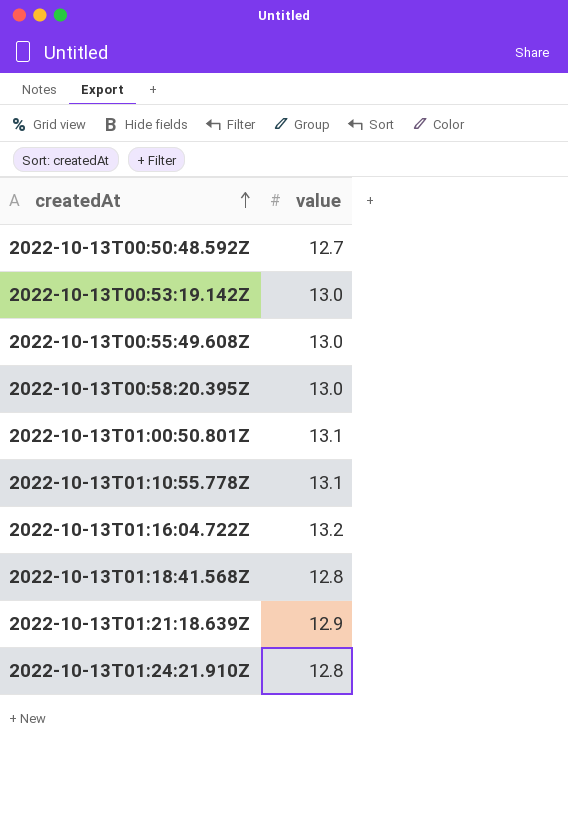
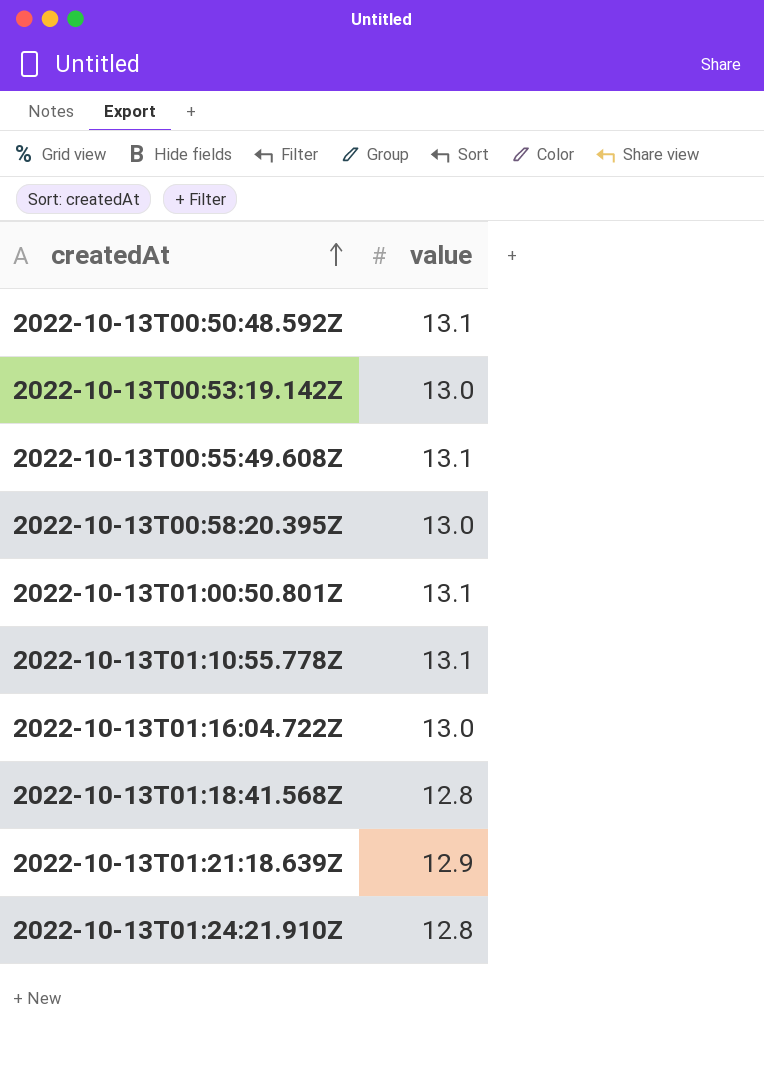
2022-10-13T00:50:48.592Z | value: 12.7 -> 13.1
2022-10-13T00:55:49.608Z | value: 13.0 -> 13.1
2022-10-13T01:16:04.722Z | value: 13.2 -> 13.0

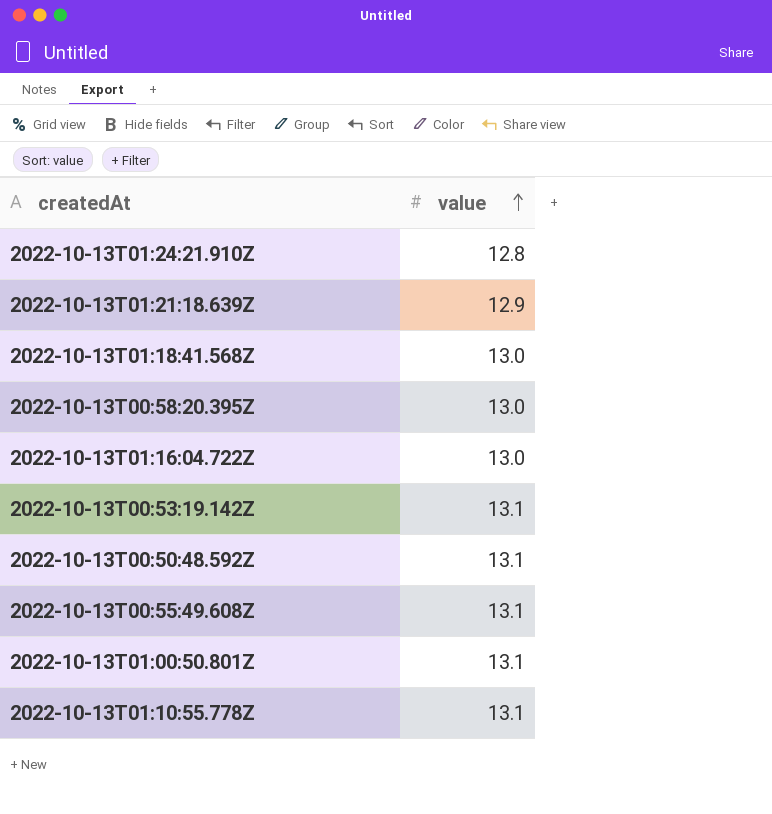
row order: createdAt ascending -> value ascending
2022-10-13T01:18:41.568Z | value: 12.8 -> 13.0
2022-10-13T00:53:19.142Z | value: 13.0 -> 13.1

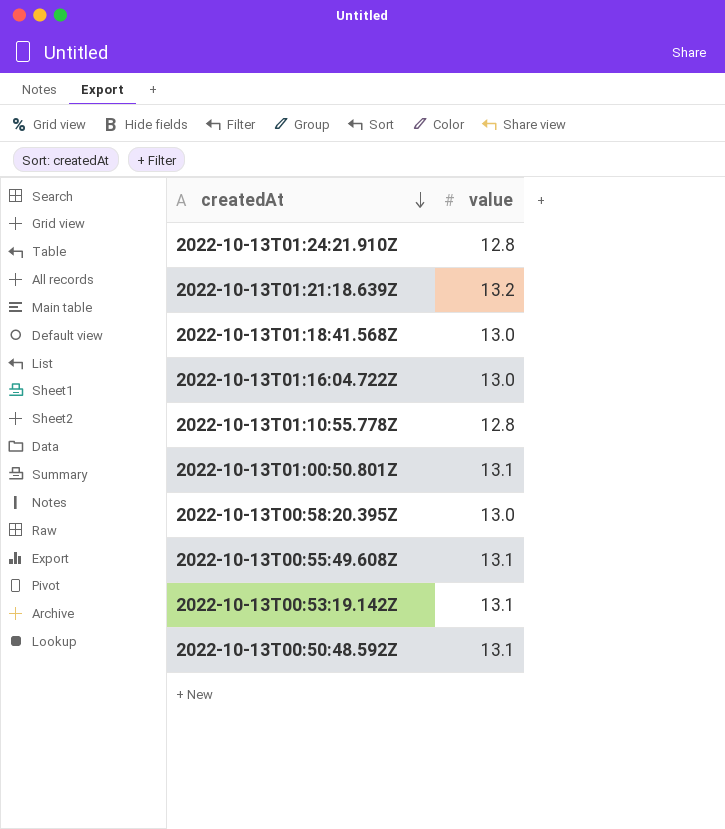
row order: value ascending -> createdAt descending
2022-10-13T01:21:18.639Z | value: 12.9 -> 13.2
2022-10-13T01:10:55.778Z | value: 13.1 -> 12.8

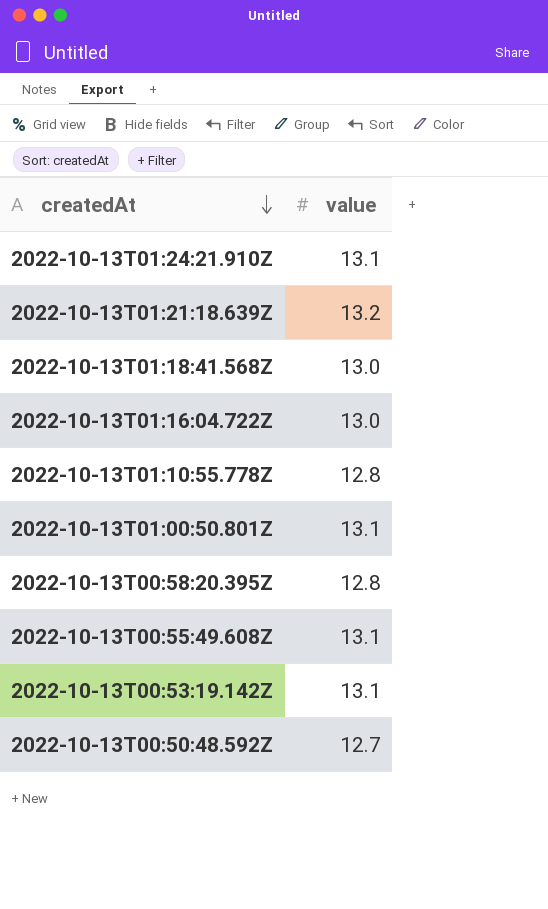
2022-10-13T01:24:21.910Z | value: 12.8 -> 13.1
2022-10-13T00:58:20.395Z | value: 13.0 -> 12.8
2022-10-13T00:50:48.592Z | value: 13.1 -> 12.7

